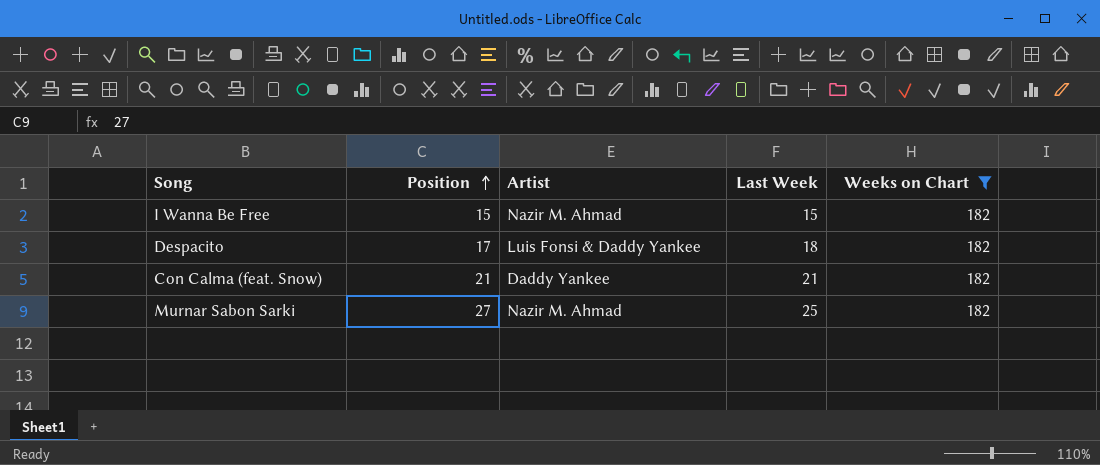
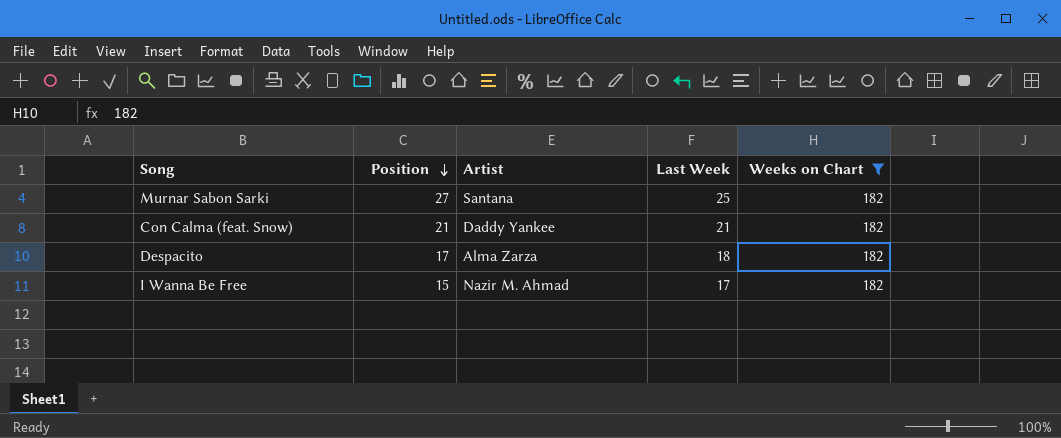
row order: Position ascending -> Position descending
Murnar Sabon Sarki | Artist: Nazir M. Ahmad -> Santana
Despacito | Artist: Luis Fonsi & Daddy Yankee -> Alma Zarza
I Wanna Be Free | Last Week: 15 -> 17

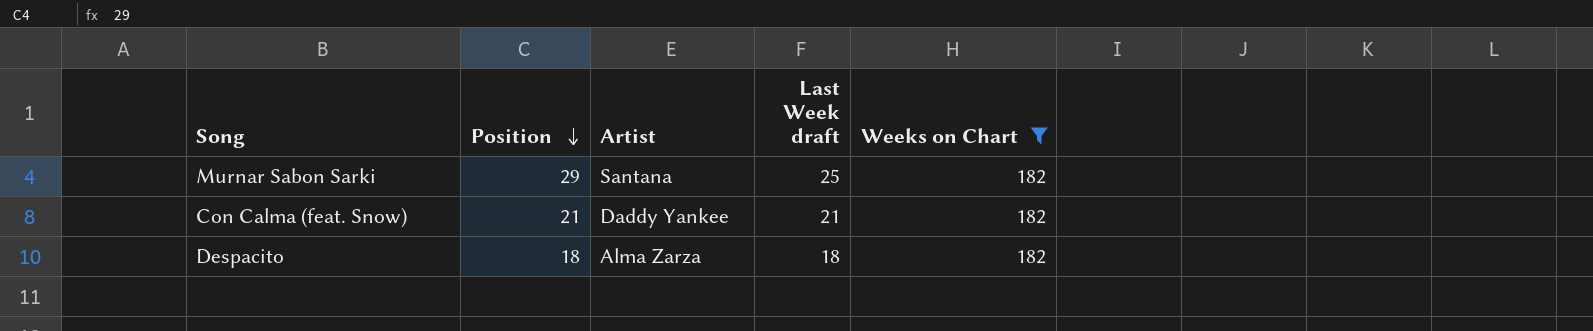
column name: Last Week -> Last Week draft
row I Wanna Be Free: 15 | Nazir M. Ahmad | 17 | 182 -> none
Murnar Sabon Sarki | Position: 27 -> 29
Despacito | Position: 17 -> 18

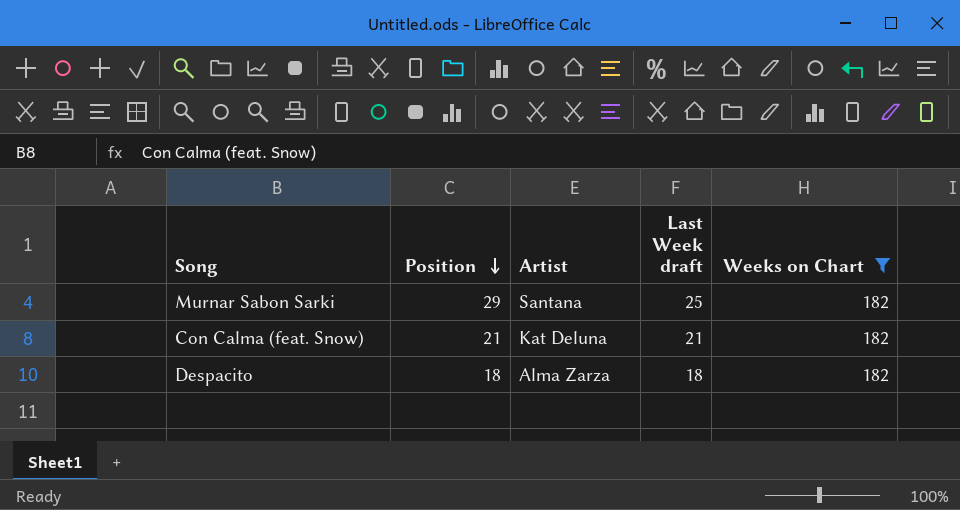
Con Calma (feat. Snow) | Artist: Daddy Yankee -> Kat Deluna

